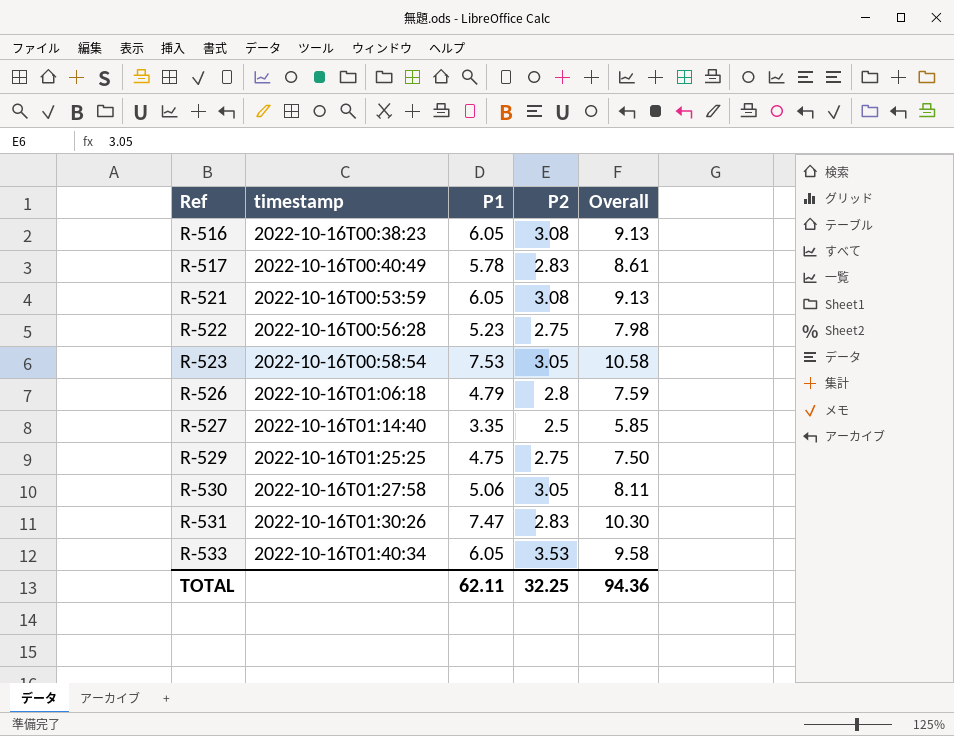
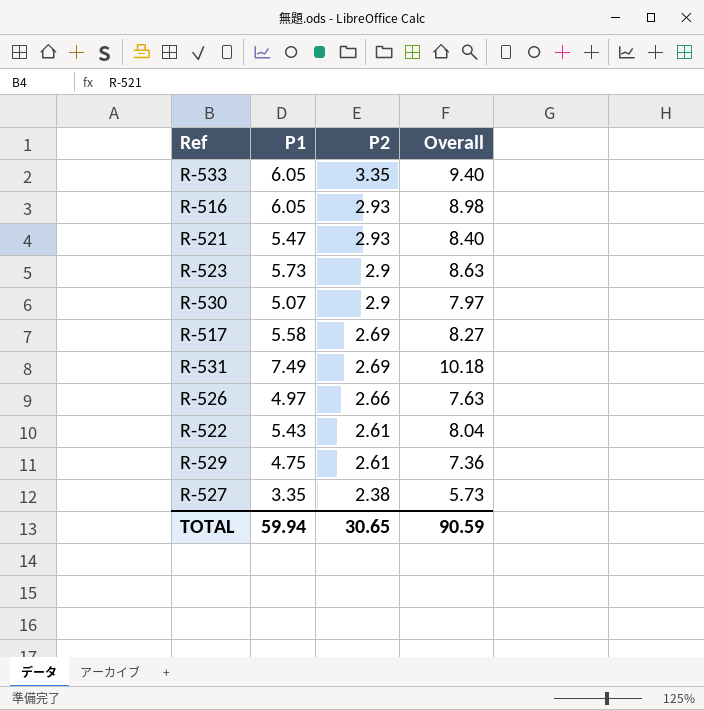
row order: Ref ascending -> P2 descending
column timestamp | position: 2 -> none
R-533 | P2: 3.53 -> 3.35
R-533 | Overall: 9.58 -> 9.40
R-516 | P2: 3.08 -> 2.93
R-516 | Overall: 9.13 -> 8.98
R-521 | P1: 6.05 -> 5.47
R-521 | P2: 3.08 -> 2.93
R-521 | Overall: 9.13 -> 8.40
R-523 | P1: 7.53 -> 5.73
R-523 | P2: 3.05 -> 2.9
R-523 | Overall: 10.58 -> 8.63
R-530 | P1: 5.06 -> 5.07
R-530 | P2: 3.05 -> 2.9
R-530 | Overall: 8.11 -> 7.97
R-517 | P1: 5.78 -> 5.58
R-517 | P2: 2.83 -> 2.69
R-517 | Overall: 8.61 -> 8.27
R-531 | P1: 7.47 -> 7.49
R-531 | P2: 2.83 -> 2.69
R-531 | Overall: 10.30 -> 10.18
R-526 | P1: 4.79 -> 4.97
R-526 | P2: 2.8 -> 2.66
R-526 | Overall: 7.59 -> 7.63
R-522 | P1: 5.23 -> 5.43
R-522 | P2: 2.75 -> 2.61
R-522 | Overall: 7.98 -> 8.04
R-529 | P2: 2.75 -> 2.61
R-529 | Overall: 7.50 -> 7.36
R-527 | P2: 2.5 -> 2.38
R-527 | Overall: 5.85 -> 5.73
TOTAL | P1: 62.11 -> 59.94
TOTAL | P2: 32.25 -> 30.65
TOTAL | Overall: 94.36 -> 90.59

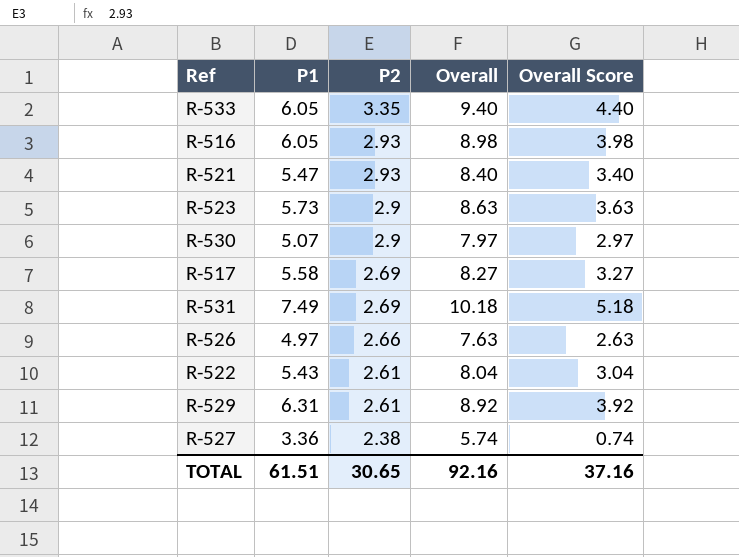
column Overall Score | formula: none -> [Overall] - 5
R-529 | P1: 4.75 -> 6.31
R-529 | Overall: 7.36 -> 8.92
R-527 | P1: 3.35 -> 3.36
R-527 | Overall: 5.73 -> 5.74
TOTAL | P1: 59.94 -> 61.51
TOTAL | Overall: 90.59 -> 92.16

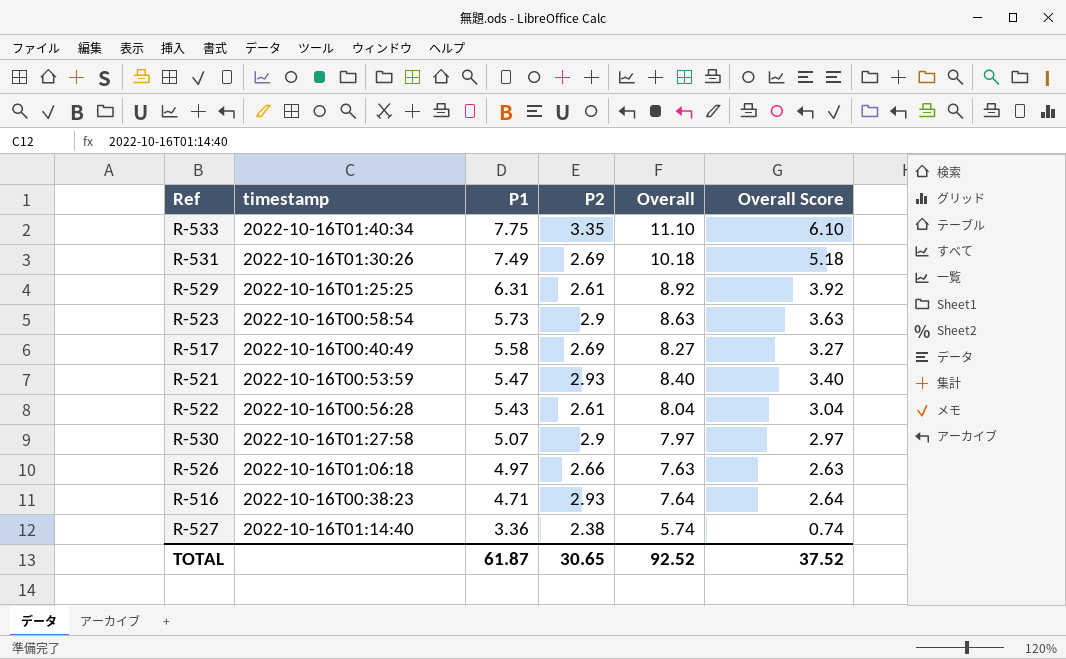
row order: P2 descending -> P1 descending
column timestamp | position: none -> 2
R-533 | P1: 6.05 -> 7.75
R-533 | Overall: 9.40 -> 11.10
R-533 | Overall Score: 4.40 -> 6.10
R-516 | P1: 6.05 -> 4.71
R-516 | Overall: 8.98 -> 7.64
R-516 | Overall Score: 3.98 -> 2.64
TOTAL | P1: 61.51 -> 61.87
TOTAL | Overall: 92.16 -> 92.52
TOTAL | Overall Score: 37.16 -> 37.52

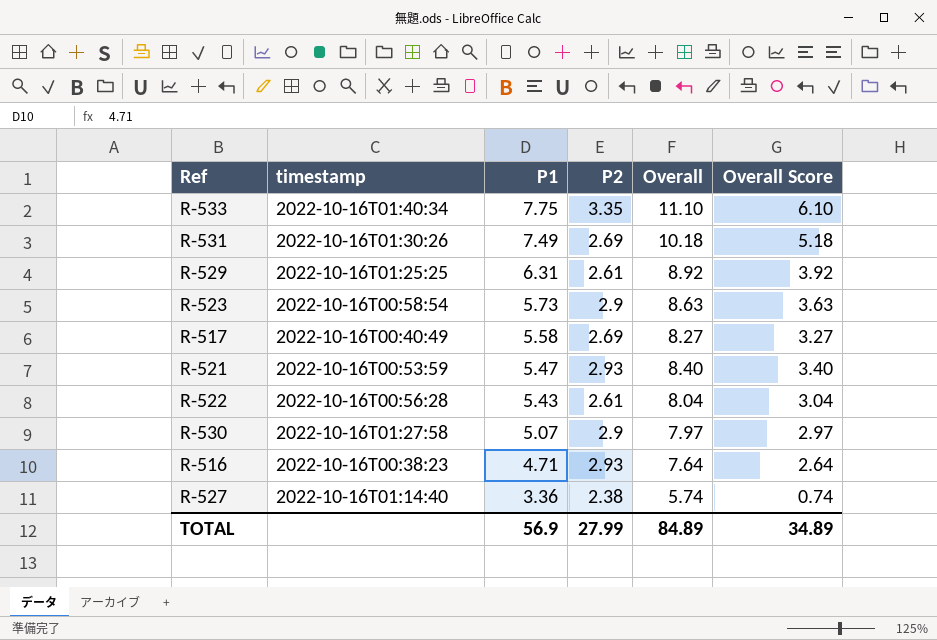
row R-526: 2022-10-16T01:06:18 | 4.97 | 2.66 | 7.63 | 2.63 -> none
TOTAL | P1: 61.87 -> 56.9
TOTAL | P2: 30.65 -> 27.99
TOTAL | Overall: 92.52 -> 84.89
TOTAL | Overall Score: 37.52 -> 34.89

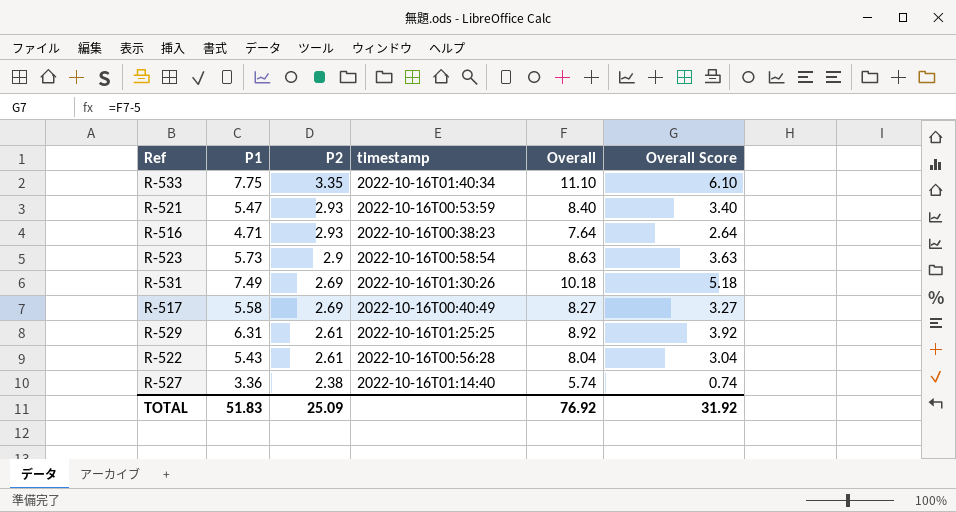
row order: P1 descending -> P2 descending
column timestamp | position: 2 -> 4
row R-530: 2022-10-16T01:27:58 | 5.07 | 2.9 | 7.97 | 2.97 -> none
TOTAL | P1: 56.9 -> 51.83
TOTAL | P2: 27.99 -> 25.09
TOTAL | Overall: 84.89 -> 76.92
TOTAL | Overall Score: 34.89 -> 31.92

